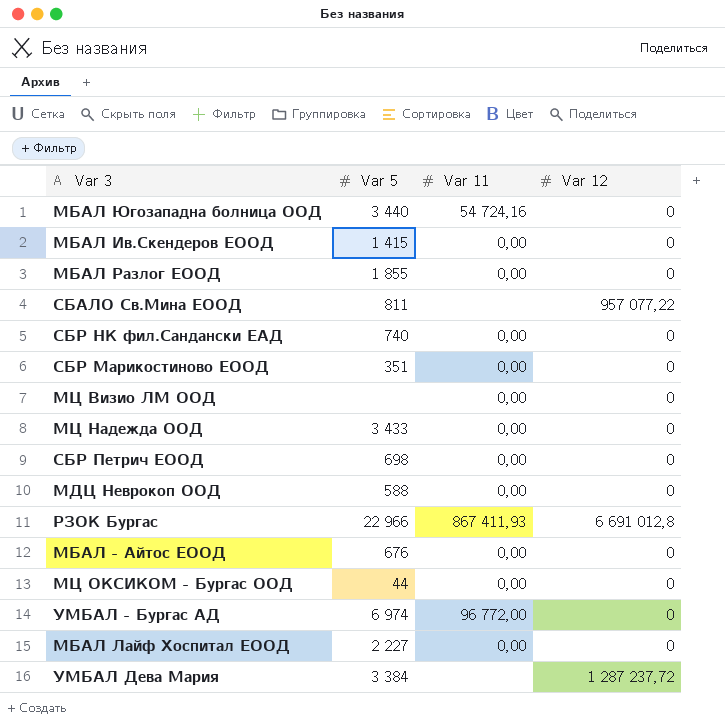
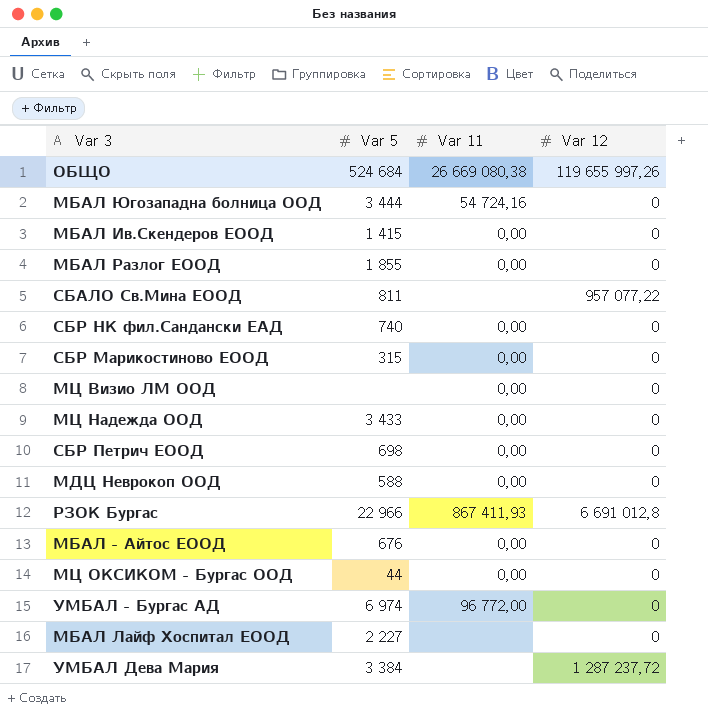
row ОБЩО: none -> 524 684 | 26 669 080,38 | 119 655 997,26
МБАЛ Югозападна болница ООД | Var 5: 3 440 -> 3 444
СБР Марикостиново ЕООД | Var 5: 351 -> 315
МБАЛ Лайф Хоспитал ЕООД | Var 11: 0,00 -> none

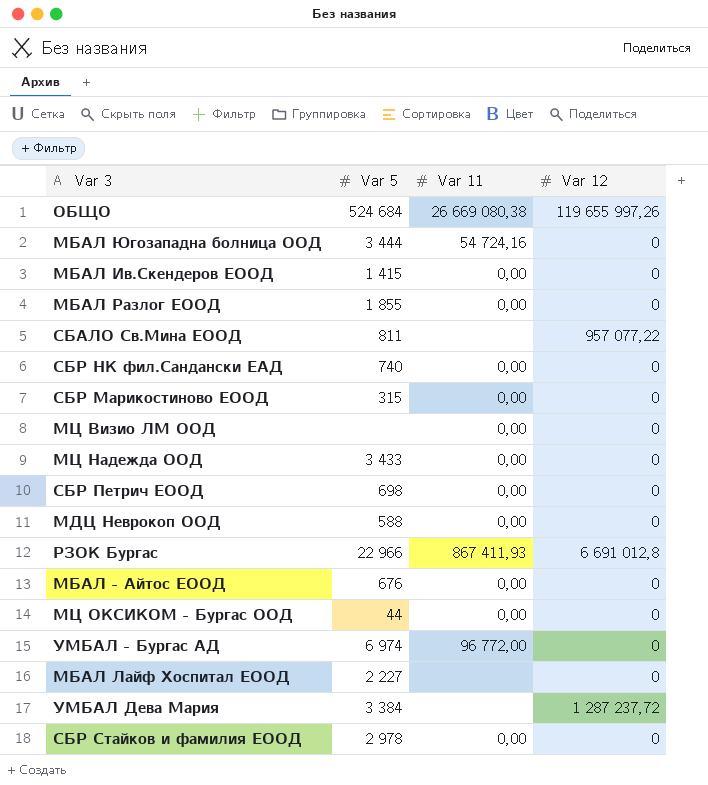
row СБР Стайков и фамилия ЕООД: none -> 2 978 | 0,00 | 0

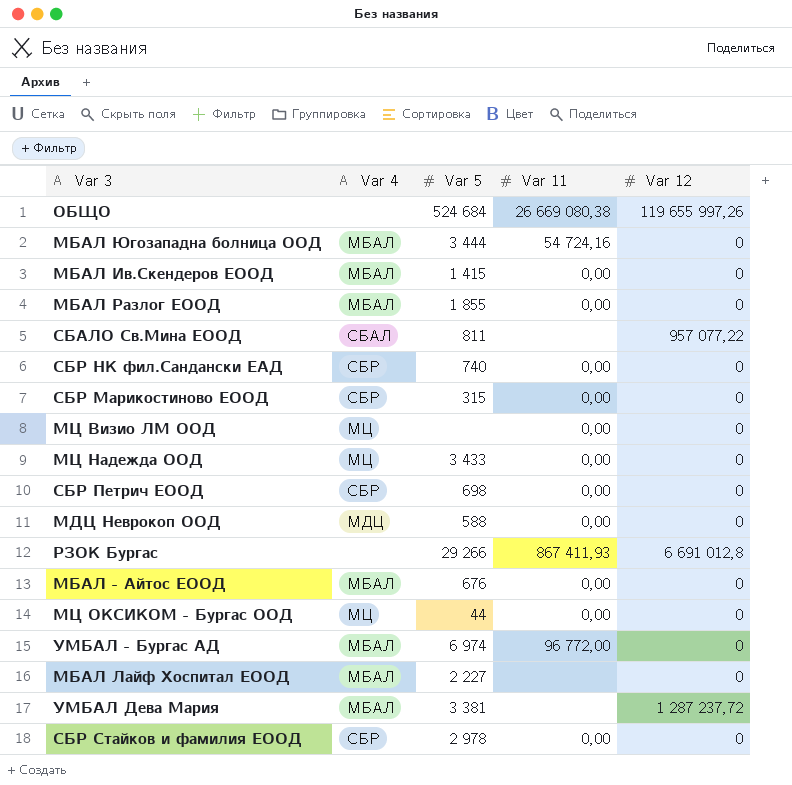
column Var 4 | position: none -> 2
РЗОК Бургас | Var 5: 22 966 -> 29 266
УМБАЛ Дева Мария | Var 5: 3 384 -> 3 381

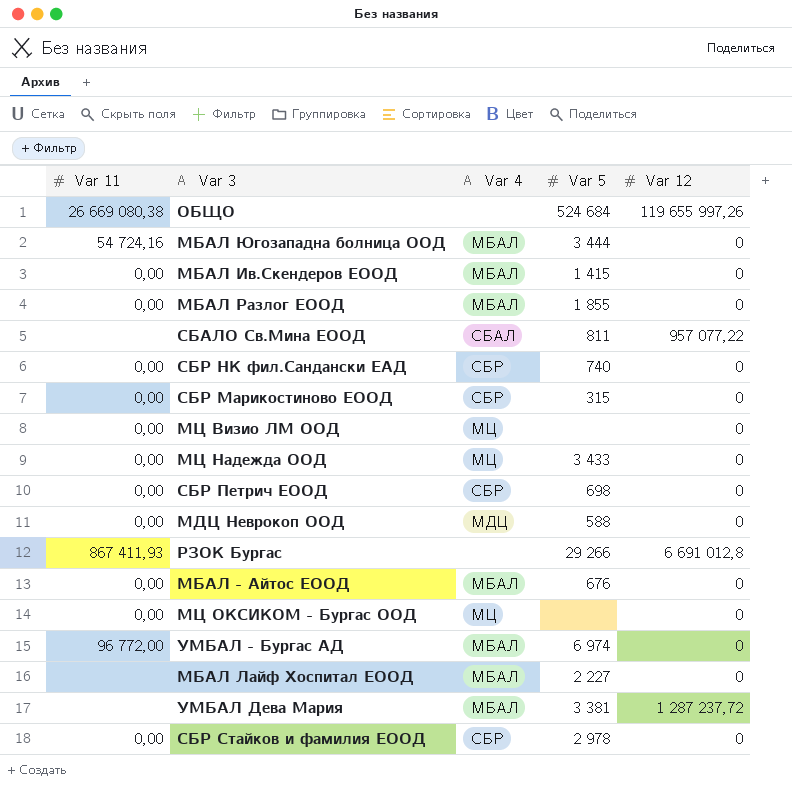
column Var 11 | position: 4 -> 1
МЦ ОКСИКОМ - Бургас ООД | Var 5: 44 -> none

